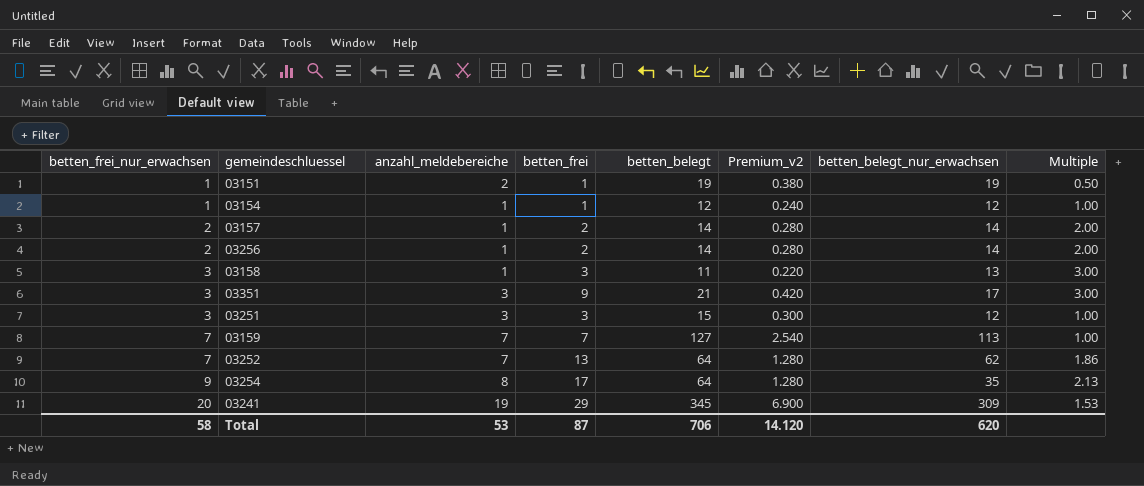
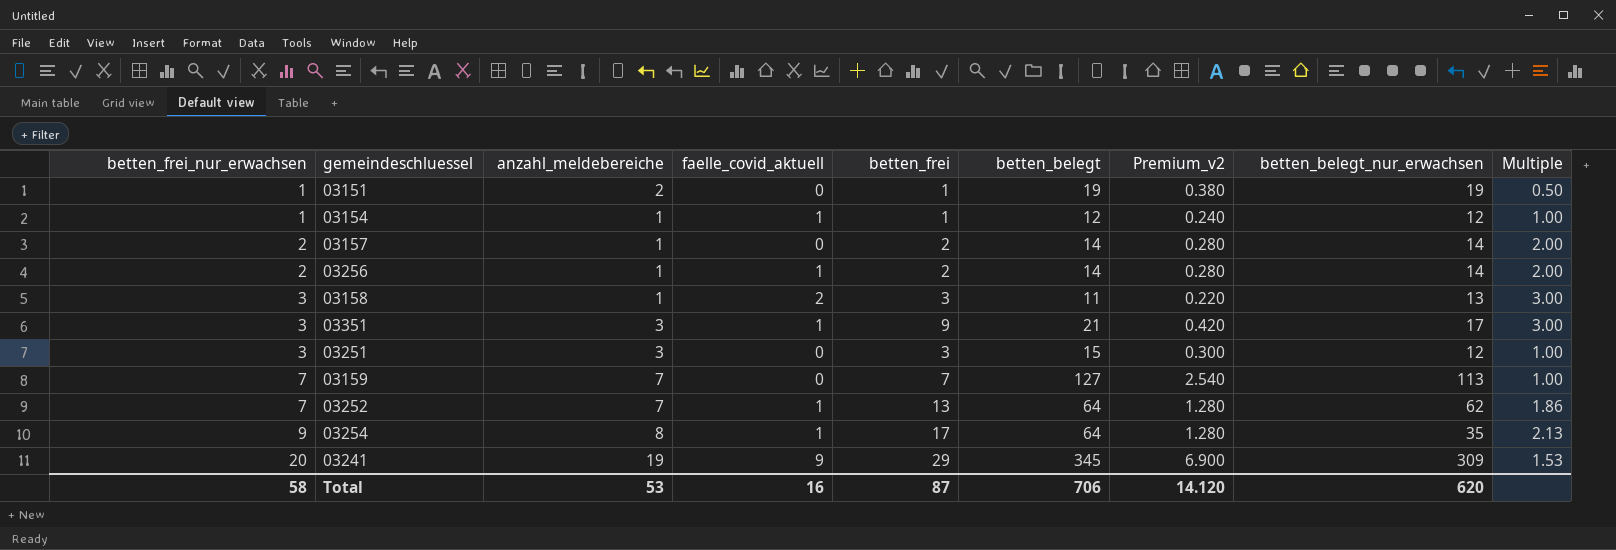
column faelle_covid_aktuell | position: none -> 4

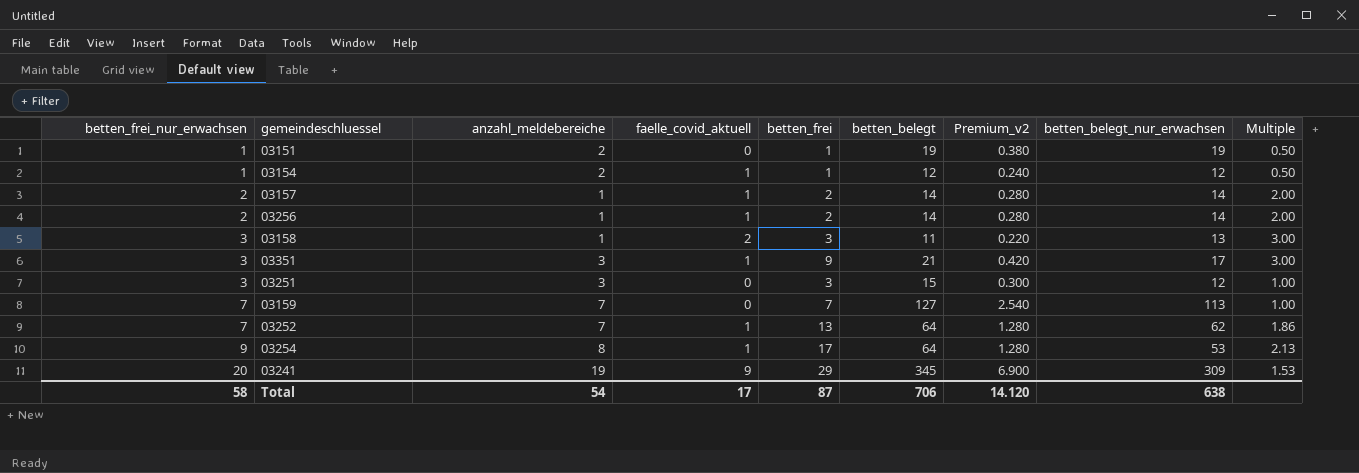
03154 | anzahl_meldebereiche: 1 -> 2
03154 | Multiple: 1.00 -> 0.50
03157 | faelle_covid_aktuell: 0 -> 1
03254 | betten_belegt_nur_erwachsen: 35 -> 53
Total | anzahl_meldebereiche: 53 -> 54
Total | faelle_covid_aktuell: 16 -> 17
Total | betten_belegt_nur_erwachsen: 620 -> 638

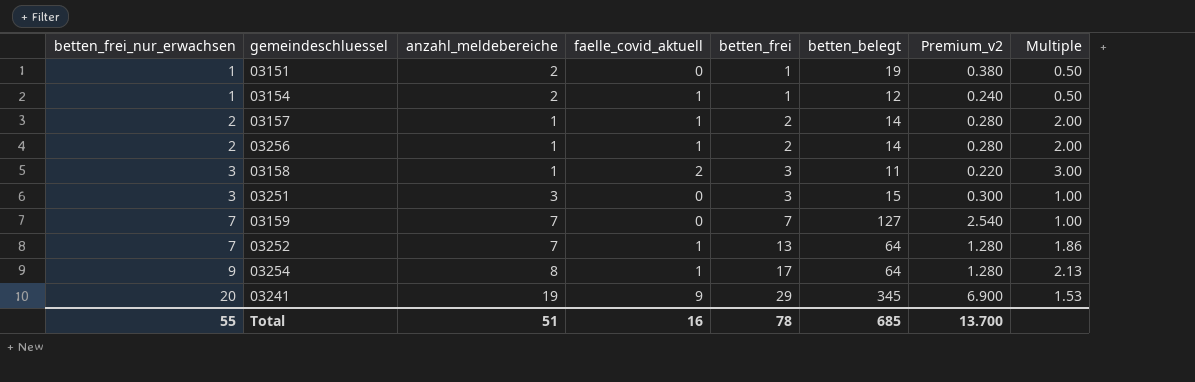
column betten_belegt_nur_erwachsen | position: 8 -> none
row 03351: 3 | 3 | 1 | 9 | 21 | 0.420 | 17 | 3.00 -> none
Total | betten_frei_nur_erwachsen: 58 -> 55
Total | anzahl_meldebereiche: 54 -> 51
Total | faelle_covid_aktuell: 17 -> 16
Total | betten_frei: 87 -> 78
Total | betten_belegt: 706 -> 685
Total | Premium_v2: 14.120 -> 13.700

